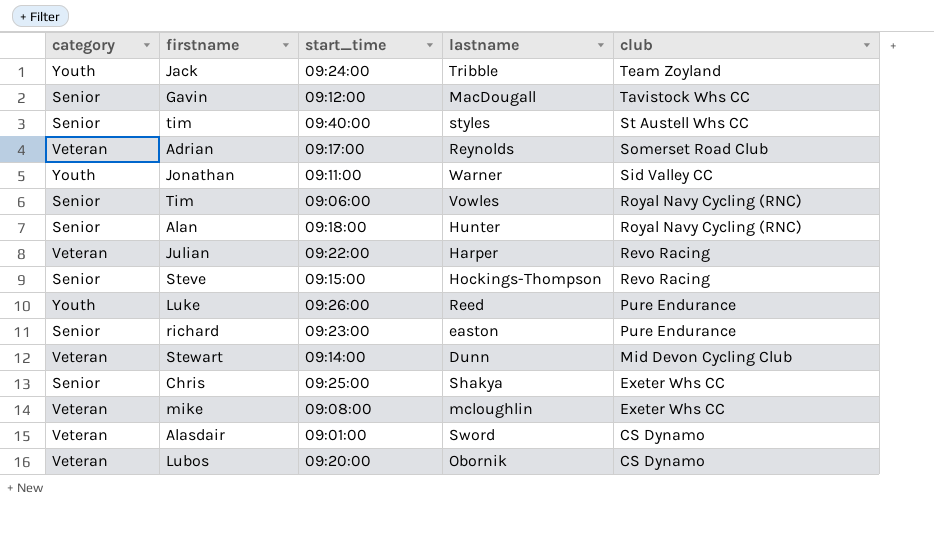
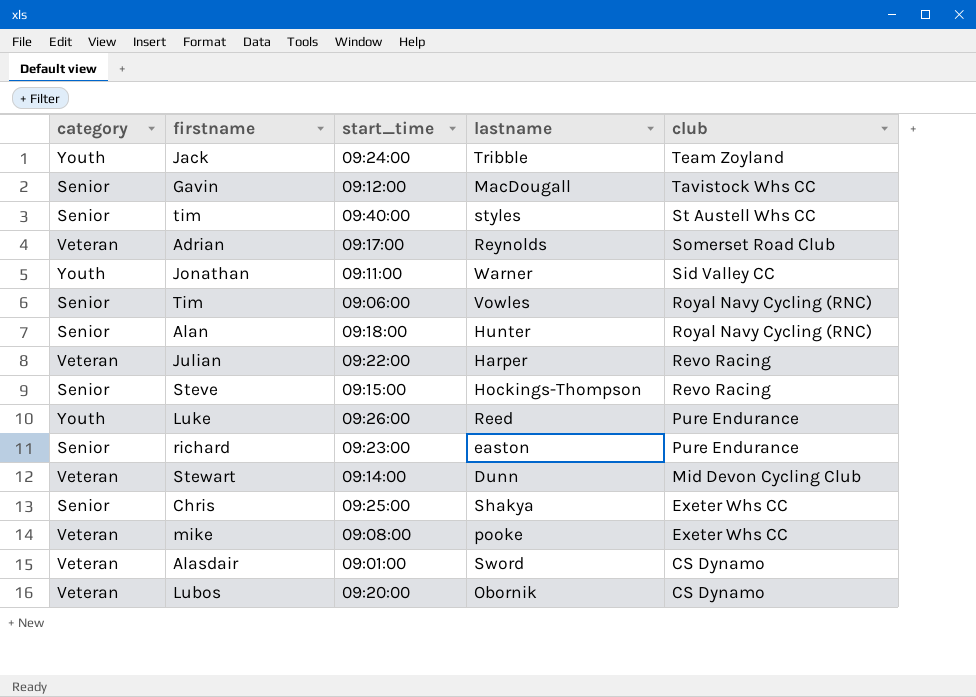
mike | lastname: mcloughlin -> pooke

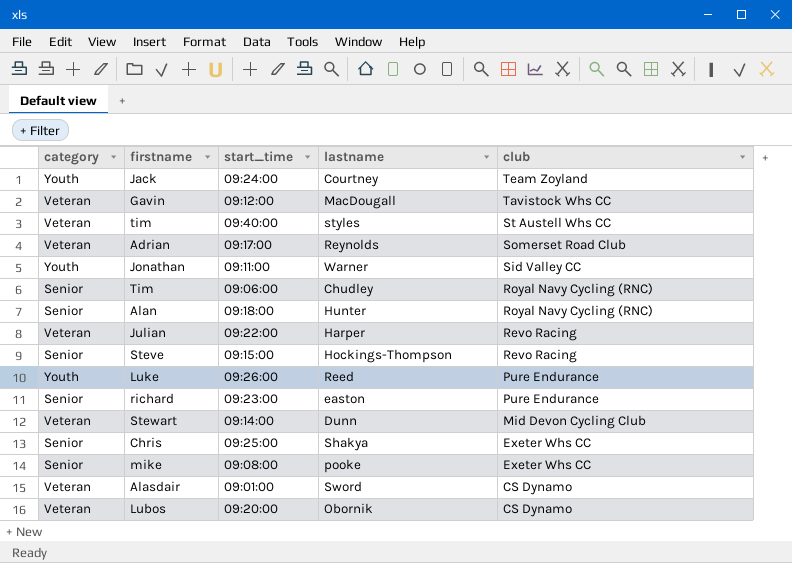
Jack | lastname: Tribble -> Courtney
Gavin | category: Senior -> Veteran
tim | category: Senior -> Veteran
Tim | lastname: Vowles -> Chudley
mike | category: Veteran -> Senior

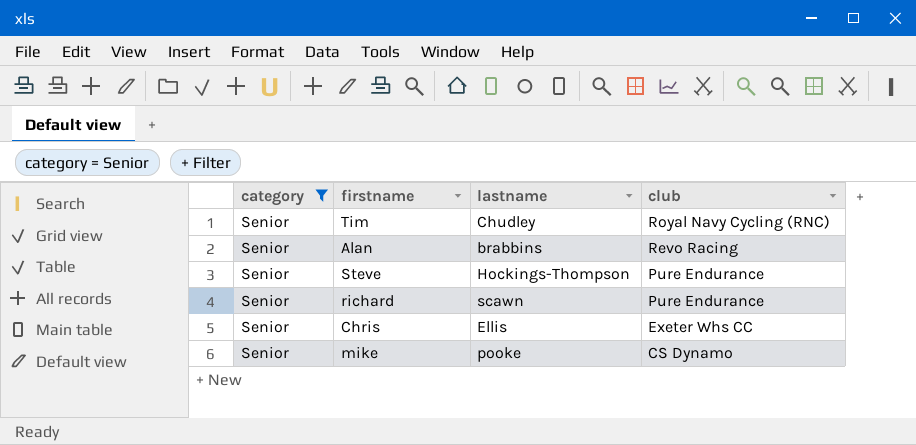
filter: none -> category = Senior
column start_time | position: 3 -> none
Alan | lastname: Hunter -> brabbins
Alan | club: Royal Navy Cycling (RNC) -> Revo Racing
Steve | club: Revo Racing -> Pure Endurance
richard | lastname: easton -> scawn
Chris | lastname: Shakya -> Ellis
mike | club: Exeter Whs CC -> CS Dynamo

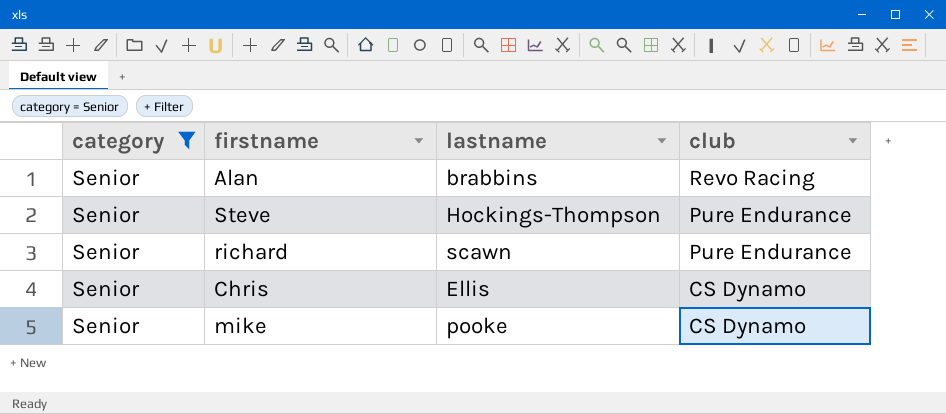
row Tim: Senior | Chudley | Royal Navy Cycling (RNC) -> none
Chris | club: Exeter Whs CC -> CS Dynamo

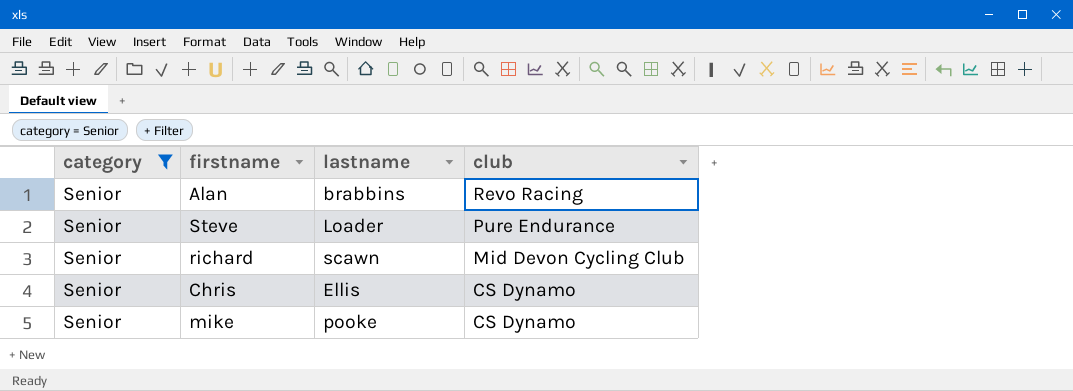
Steve | lastname: Hockings-Thompson -> Loader
richard | club: Pure Endurance -> Mid Devon Cycling Club

